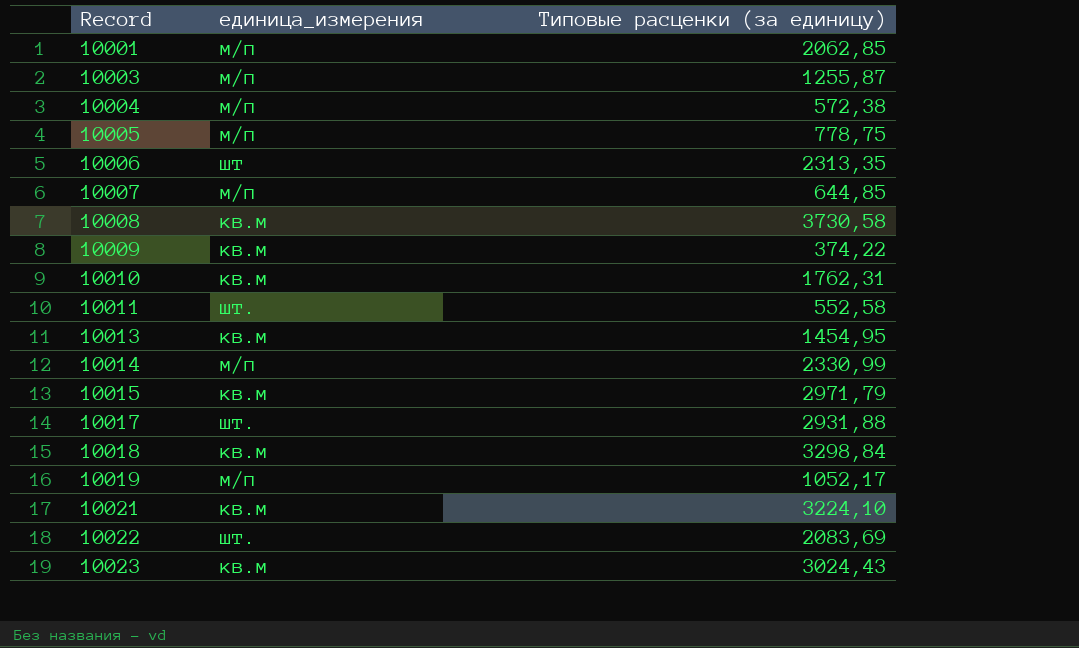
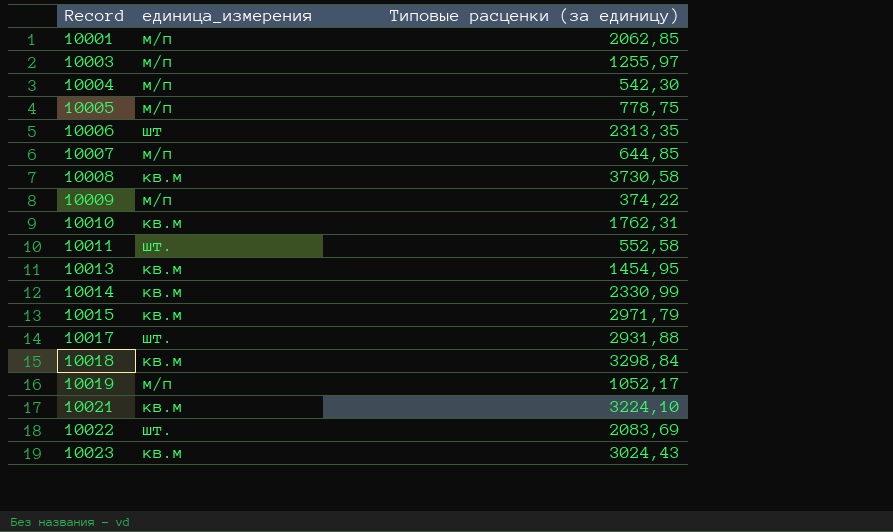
10003 | Типовые расценки (за единицу): 1255,87 -> 1255,97
10004 | Типовые расценки (за единицу): 572,38 -> 542,30
10009 | единица_измерения: кв.м -> м/п
10014 | единица_измерения: м/п -> кв.м

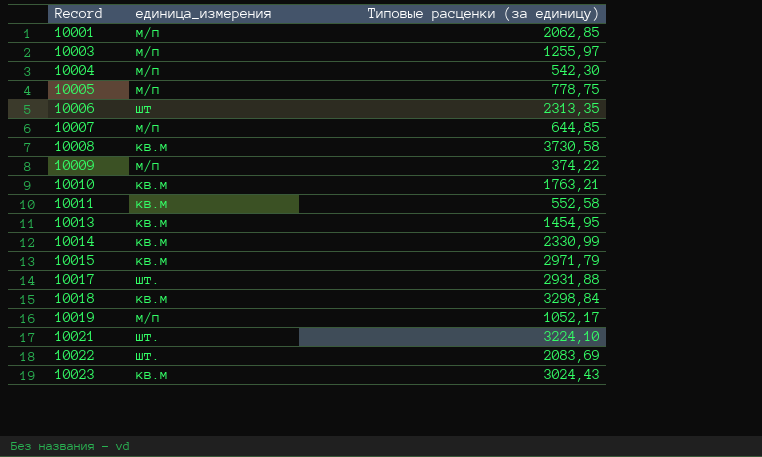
10010 | Типовые расценки (за единицу): 1762,31 -> 1763,21
10011 | единица_измерения: шт. -> кв.м
10021 | единица_измерения: кв.м -> шт.

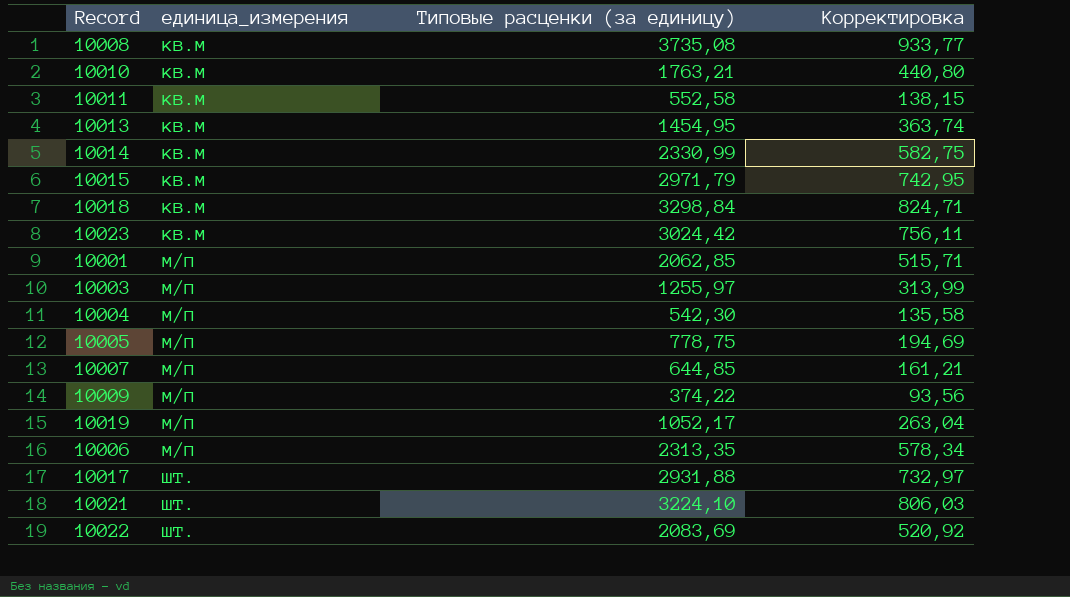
row order: Record ascending -> единица_измерения ascending
column Корректировка | formula: none -> [Типовые расценки (за единицу)] * 0,25
10008 | Типовые расценки (за единицу): 3730,58 -> 3735,08
10023 | Типовые расценки (за единицу): 3024,43 -> 3024,42
10006 | единица_измерения: шт -> м/п

